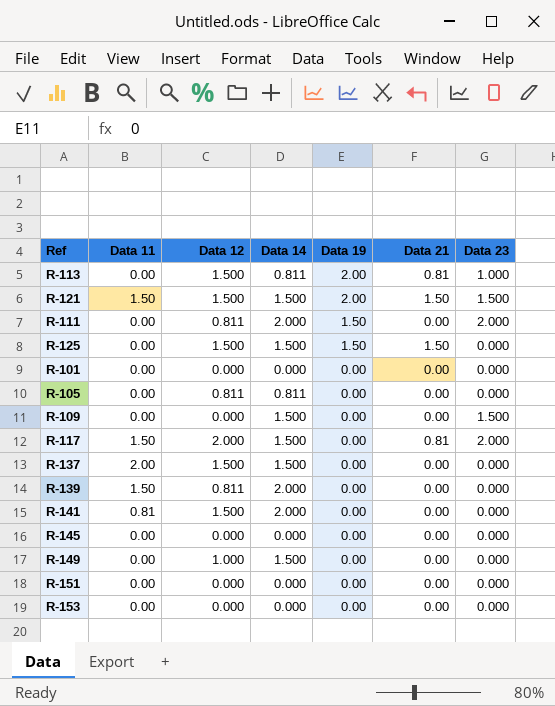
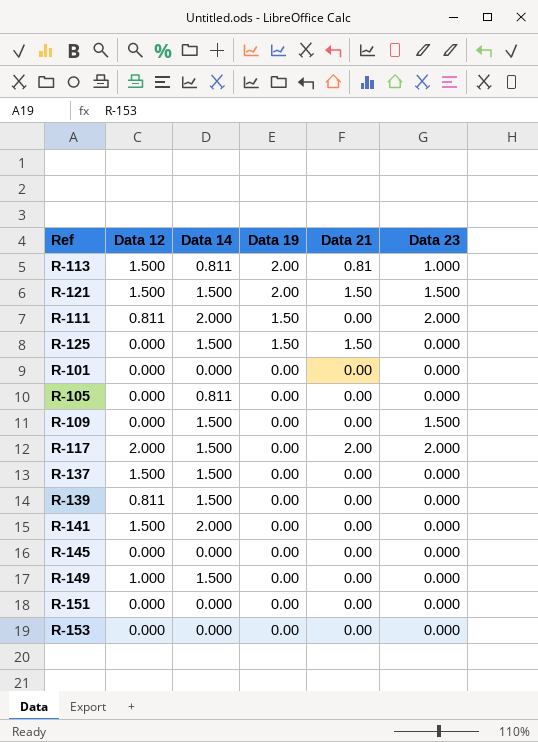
column Data 11 | position: 2 -> none
R-125 | Data 12: 1.500 -> 0.000
R-105 | Data 12: 0.811 -> 0.000
R-117 | Data 21: 0.81 -> 2.00
R-139 | Data 14: 2.000 -> 1.500

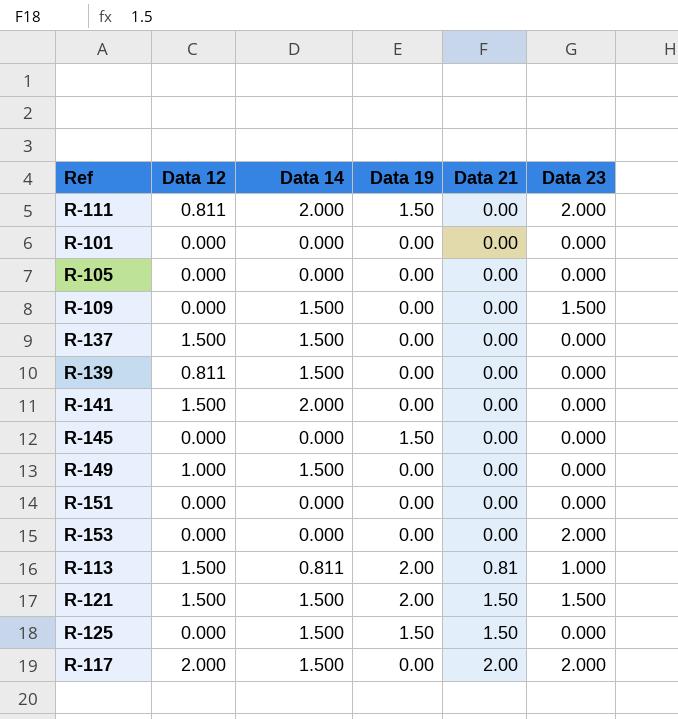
row order: Data 19 descending -> Data 21 ascending
R-105 | Data 14: 0.811 -> 0.000
R-145 | Data 19: 0.00 -> 1.50
R-153 | Data 23: 0.000 -> 2.000

